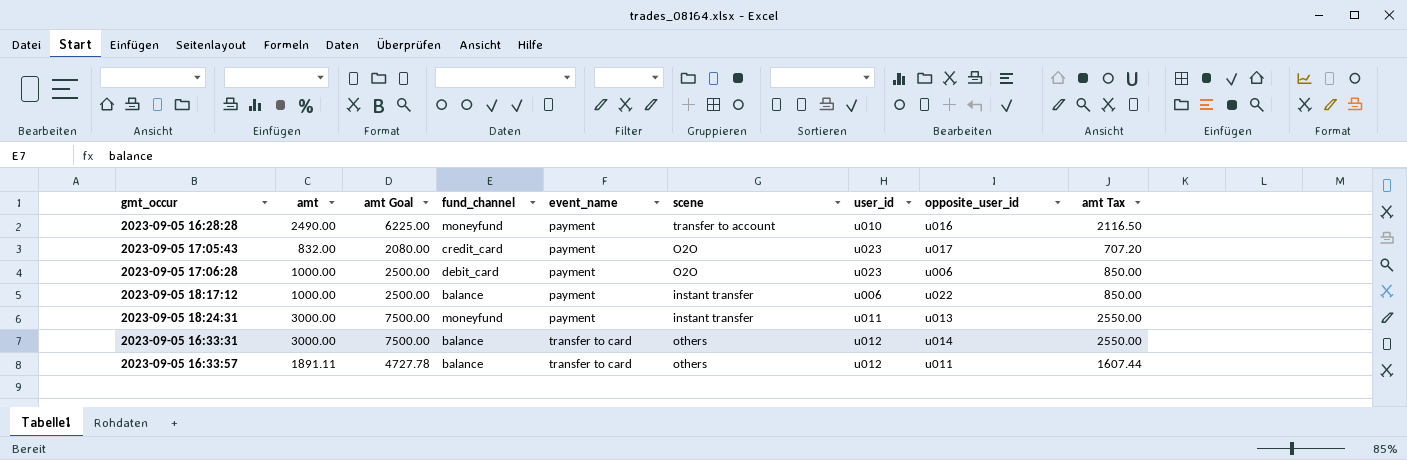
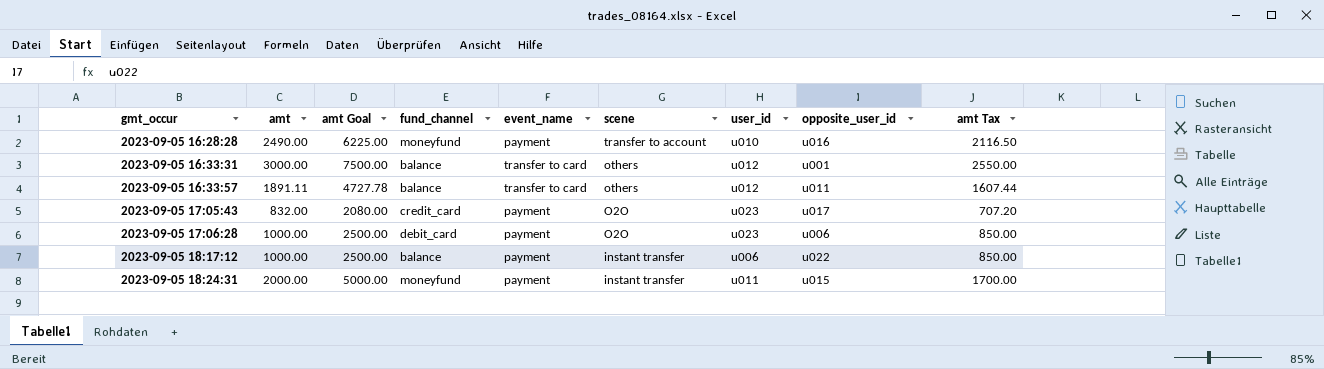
row order: event_name ascending -> gmt_occur ascending
2023-09-05 16:33:31 | opposite_user_id: u014 -> u001
2023-09-05 18:24:31 | amt: 3000.00 -> 2000.00
2023-09-05 18:24:31 | amt Goal: 7500.00 -> 5000.00
2023-09-05 18:24:31 | opposite_user_id: u013 -> u015
2023-09-05 18:24:31 | amt Tax: 2550.00 -> 1700.00

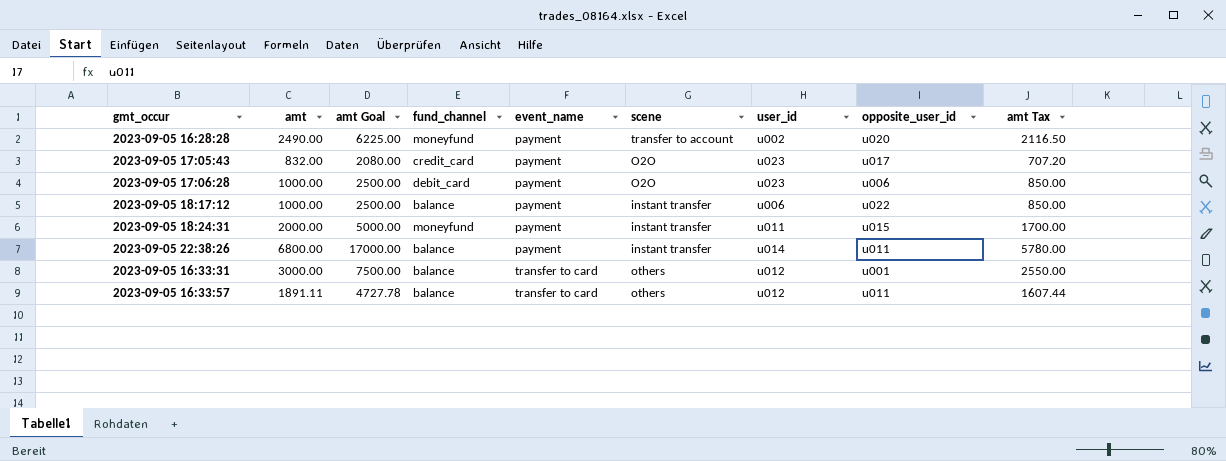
row order: gmt_occur ascending -> event_name ascending
2023-09-05 16:28:28 | user_id: u010 -> u002
2023-09-05 16:28:28 | opposite_user_id: u016 -> u020
row 2023-09-05 22:38:26: none -> 6800.00 | 17000.00 | balance | payment | instant transfer | u014 | u011 | 5780.00

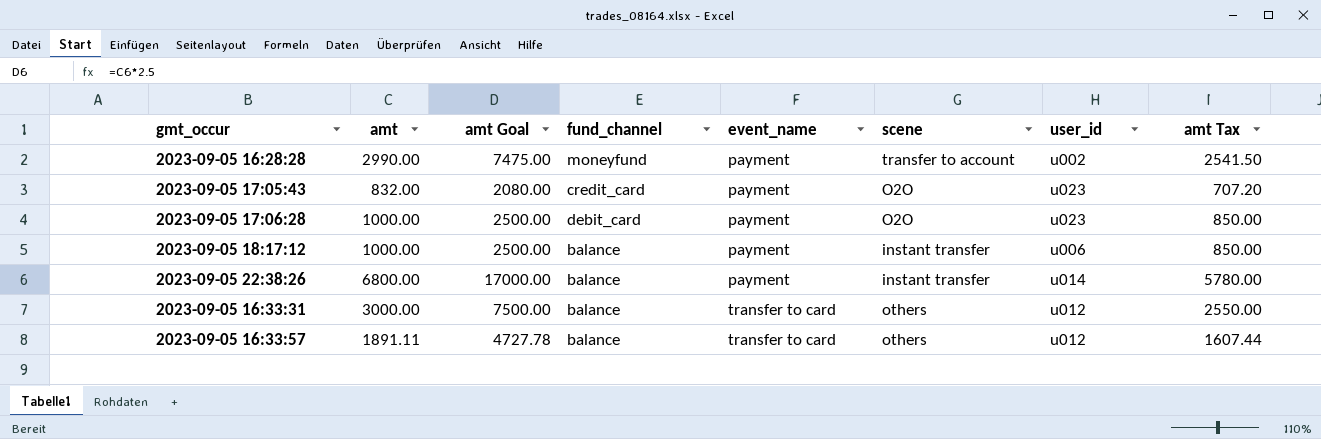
column opposite_user_id | position: 8 -> none
row 2023-09-05 18:24:31: 2000.00 | 5000.00 | moneyfund | payment | instant transfer | u011 | u015 | 1700.00 -> none
2023-09-05 16:28:28 | amt: 2490.00 -> 2990.00
2023-09-05 16:28:28 | amt Goal: 6225.00 -> 7475.00
2023-09-05 16:28:28 | amt Tax: 2116.50 -> 2541.50

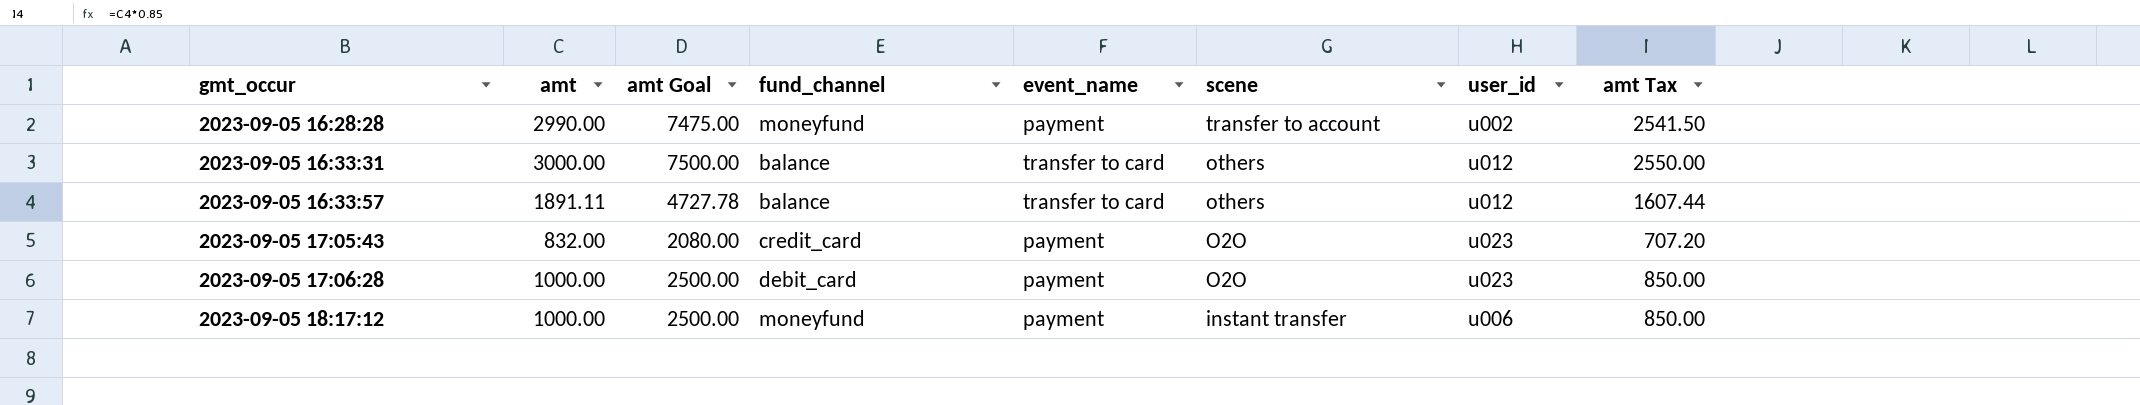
row order: event_name ascending -> gmt_occur ascending
row 2023-09-05 22:38:26: 6800.00 | 17000.00 | balance | payment | instant transfer | u014 | 5780.00 -> none
2023-09-05 18:17:12 | fund_channel: balance -> moneyfund

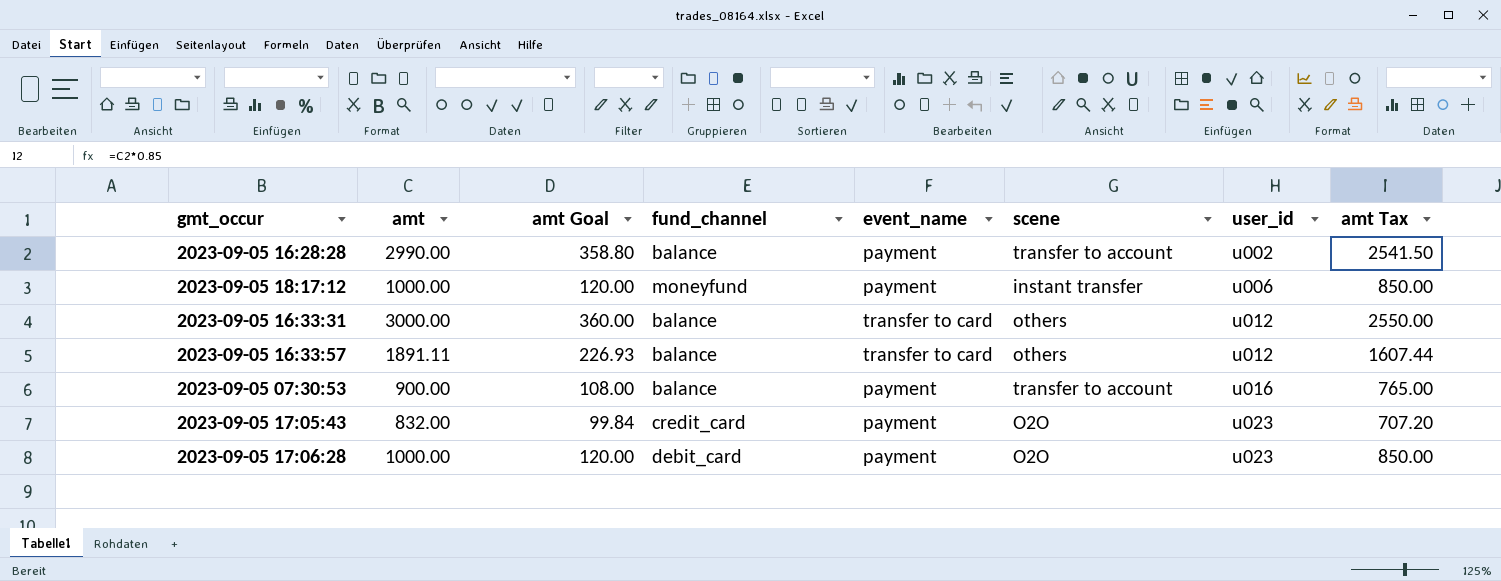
row order: gmt_occur ascending -> user_id ascending
column amt Goal | formula: [amt] * 2.5 -> [amt] * 0.12
2023-09-05 16:28:28 | fund_channel: moneyfund -> balance
row 2023-09-05 07:30:53: none -> 900.00 | 108.00 | balance | payment | transfer to account | u016 | 765.00

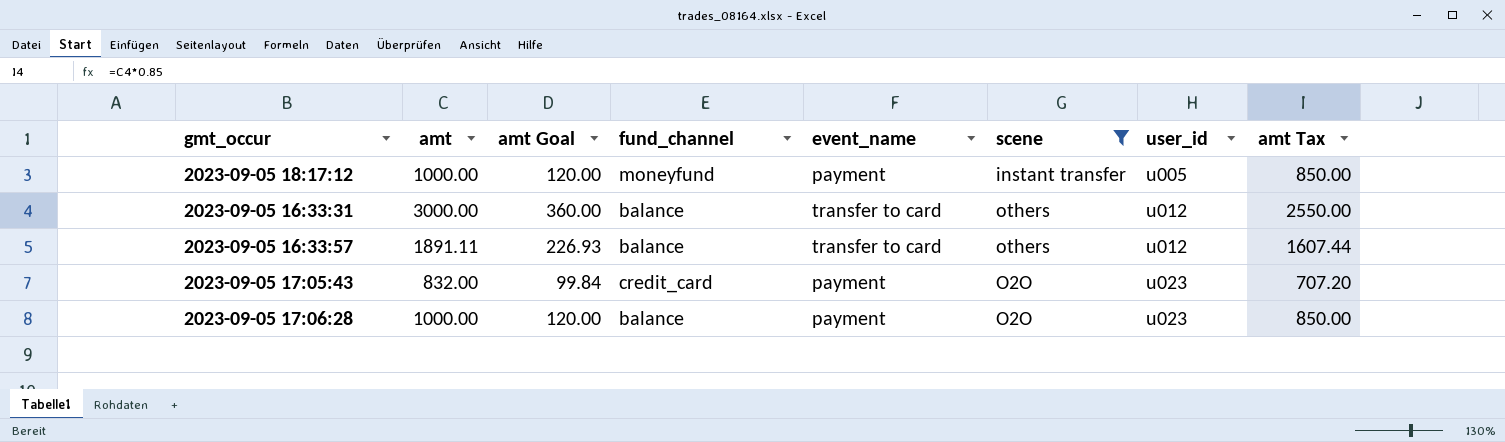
filter: none -> scene != transfer to account
2023-09-05 18:17:12 | user_id: u006 -> u005
2023-09-05 17:06:28 | fund_channel: debit_card -> balance

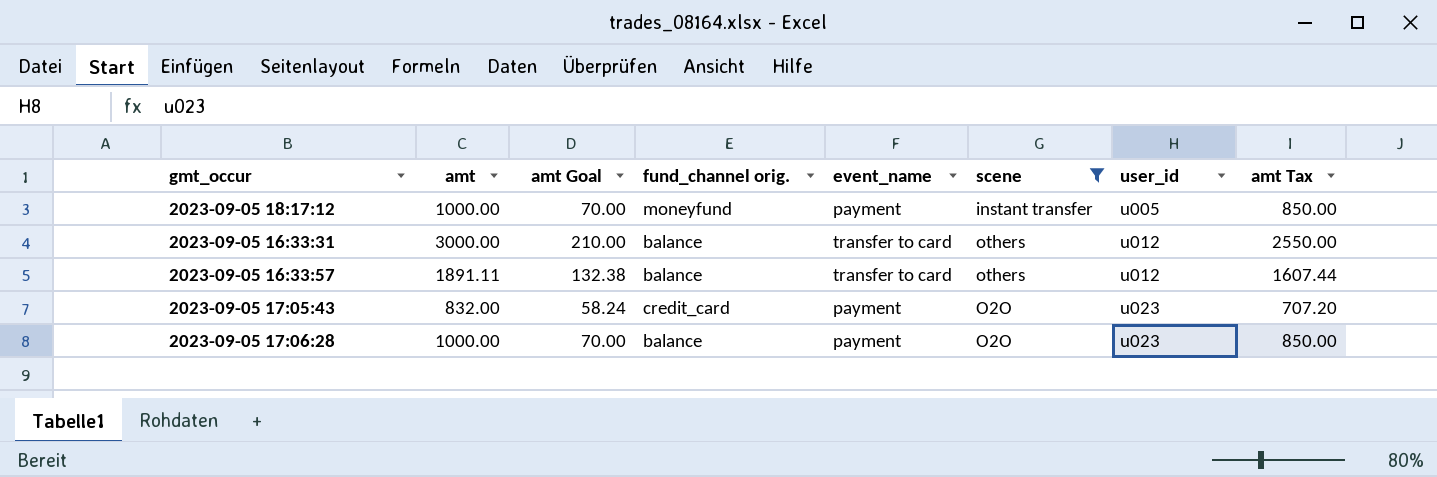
column amt Goal | formula: [amt] * 0.12 -> [amt] * 0.07
column name: fund_channel -> fund_channel orig.

